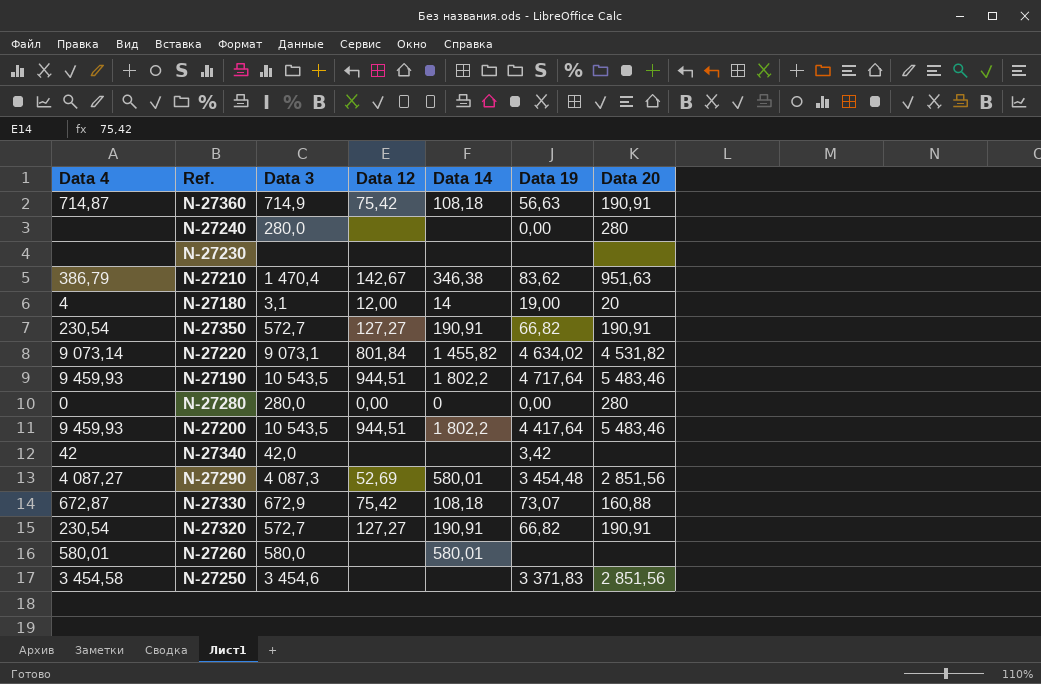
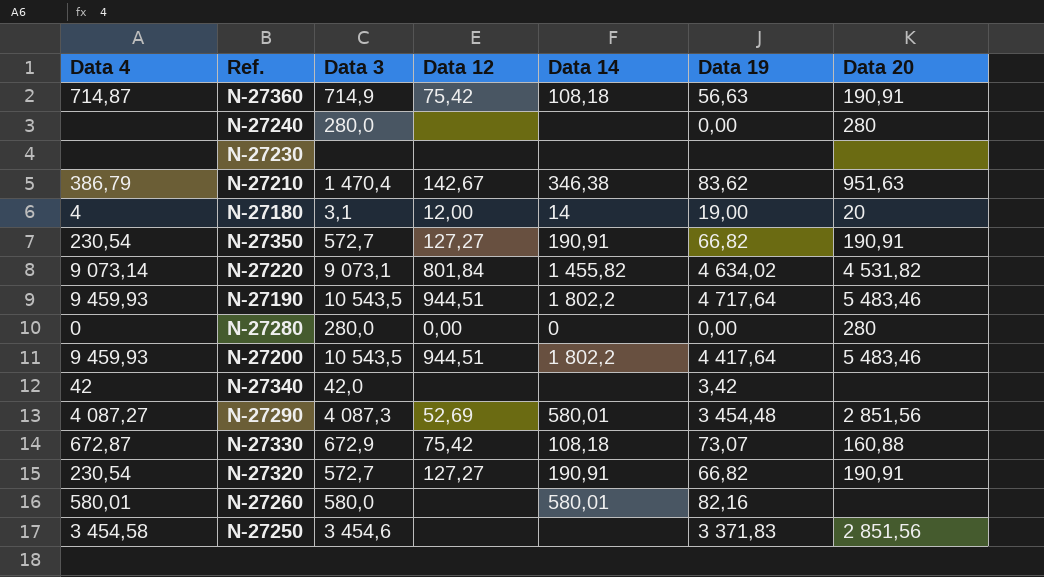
N-27260 | Data 19: none -> 82,16

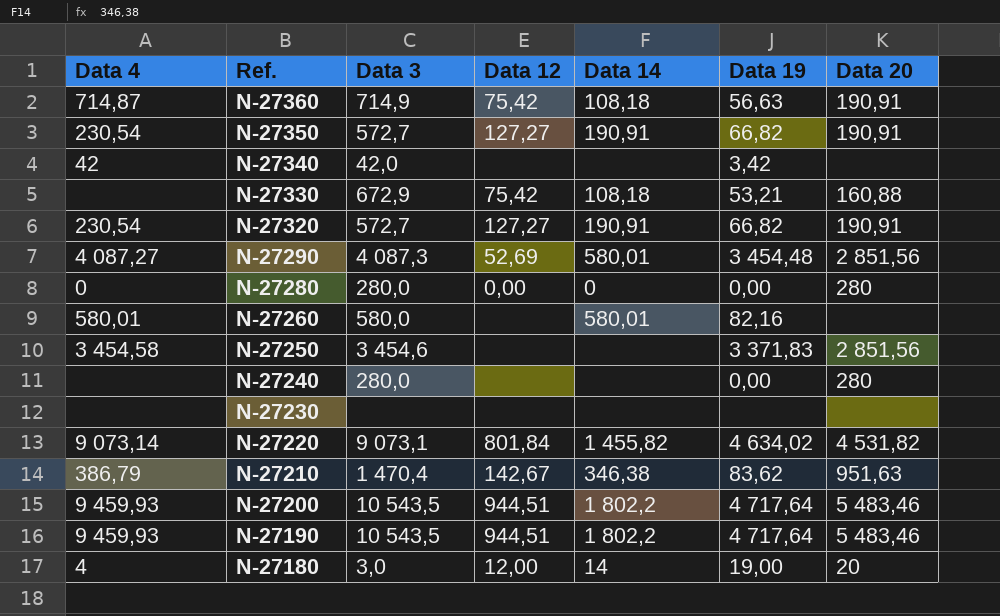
row order: none -> Ref. descending
N-27330 | Data 4: 672,87 -> none
N-27330 | Data 19: 73,07 -> 53,21
N-27200 | Data 19: 4 417,64 -> 4 717,64
N-27180 | Data 3: 3,1 -> 3,0

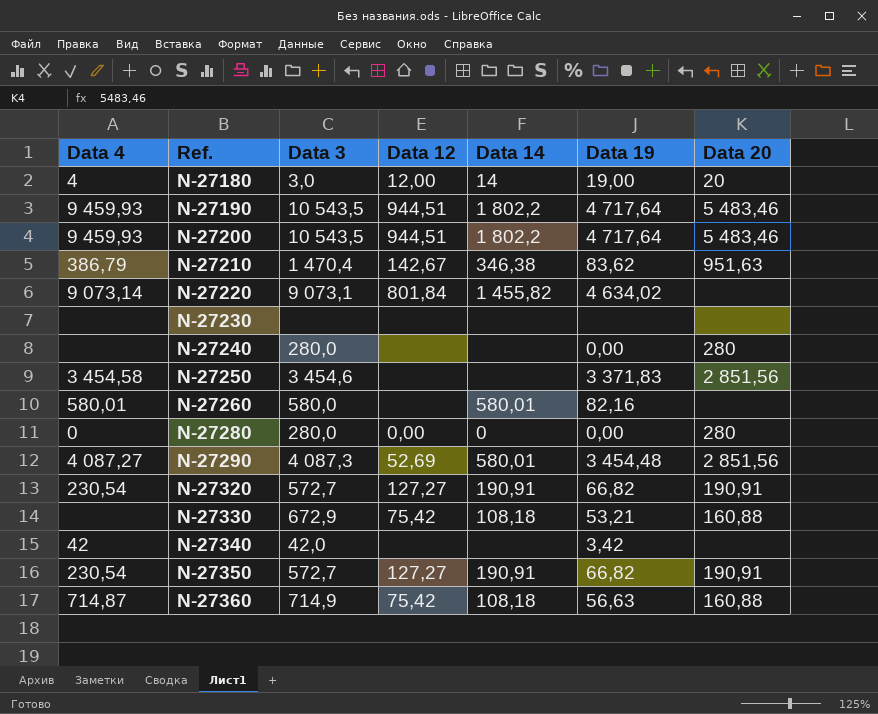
row order: Ref. descending -> Ref. ascending
N-27220 | Data 20: 4 531,82 -> none
N-27360 | Data 20: 190,91 -> 160,88

